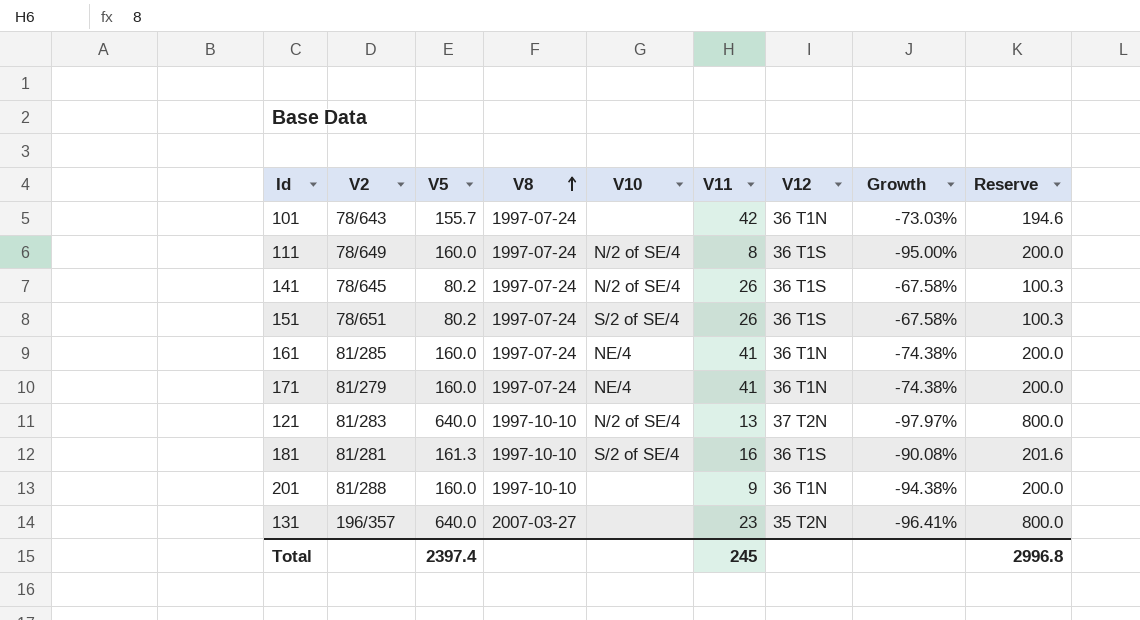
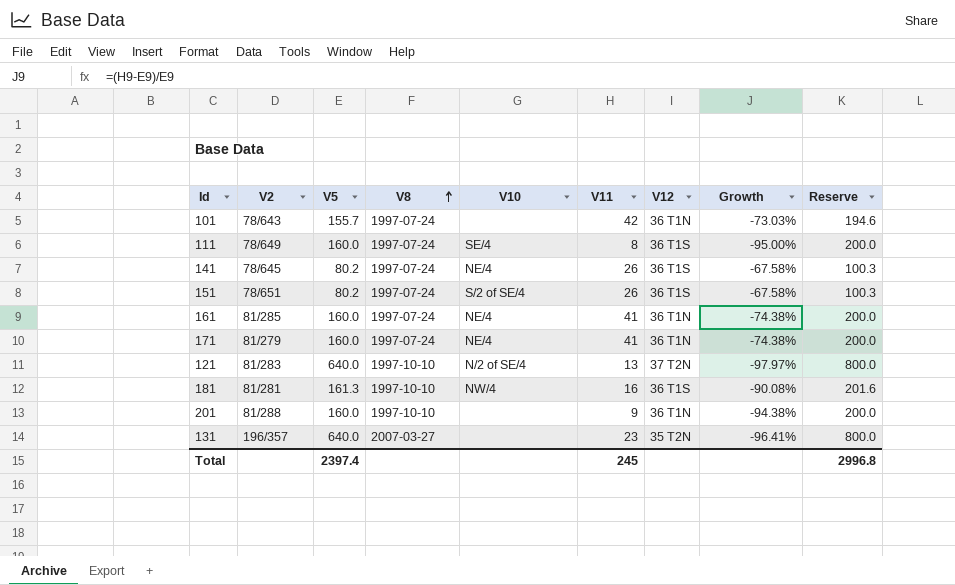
111 | V10: N/2 of SE/4 -> SE/4
141 | V10: N/2 of SE/4 -> NE/4
181 | V10: S/2 of SE/4 -> NW/4

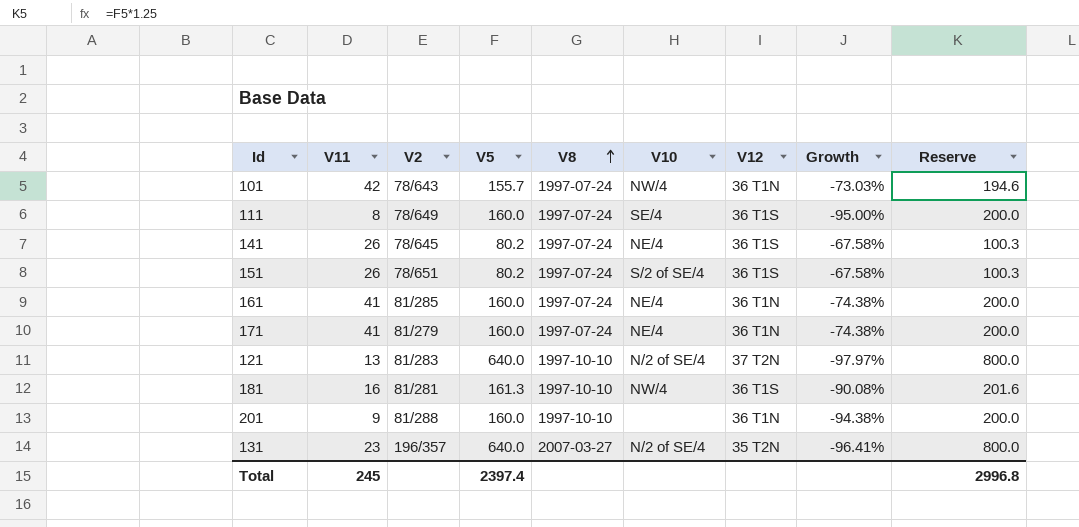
column V11 | position: 6 -> 2
101 | V10: none -> NW/4
131 | V10: none -> N/2 of SE/4

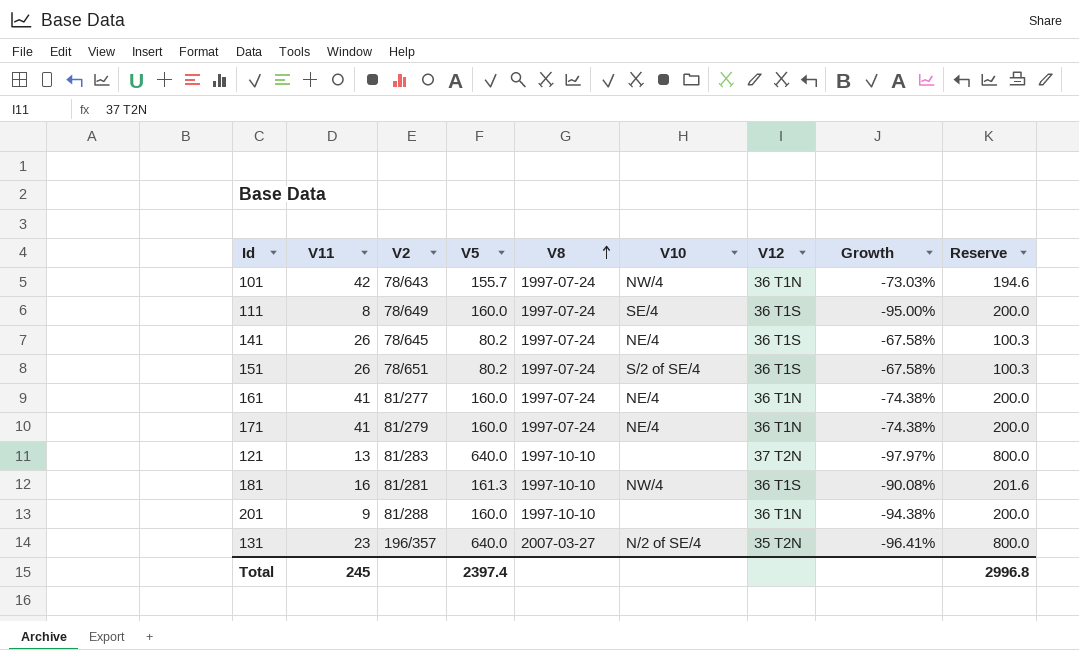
161 | V2: 81/285 -> 81/277
121 | V10: N/2 of SE/4 -> none

